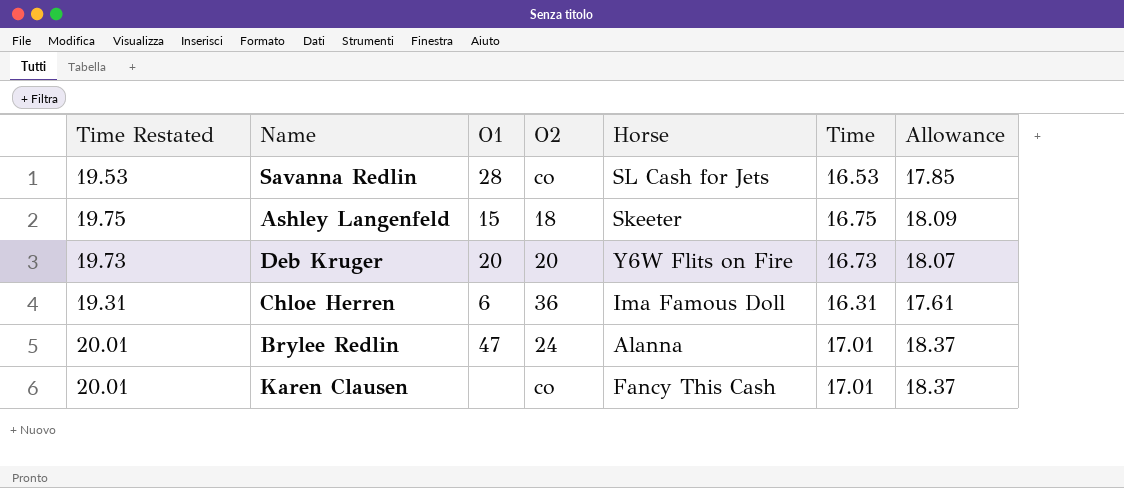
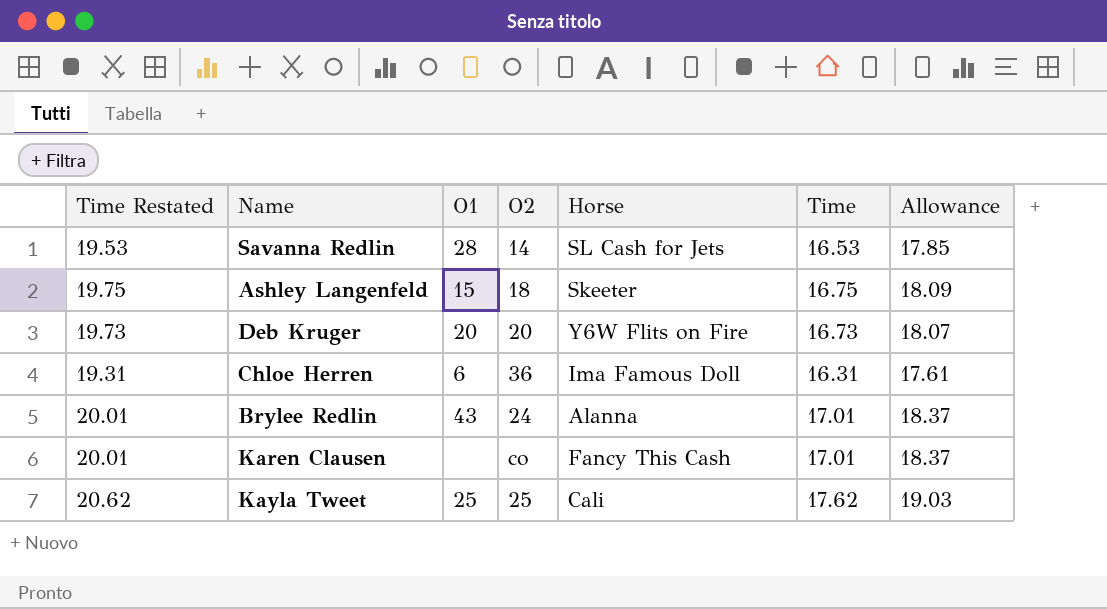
Savanna Redlin | O2: co -> 14
Brylee Redlin | O1: 47 -> 43
row Kayla Tweet: none -> 20.62 | 25 | 25 | Cali | 17.62 | 19.03

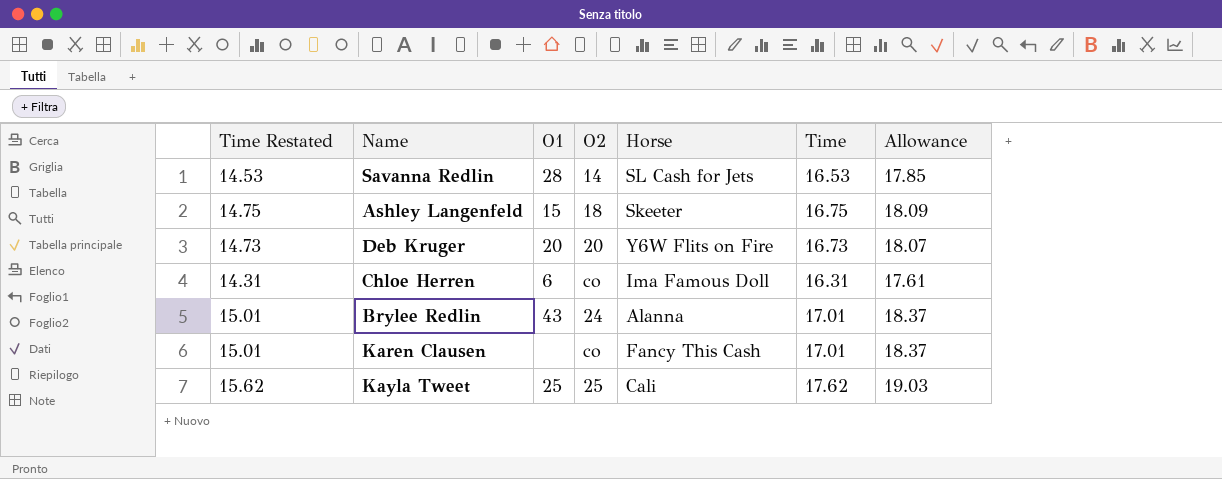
column Time Restated | formula: [Time] + 3 -> [Time] - 2
Chloe Herren | O2: 36 -> co

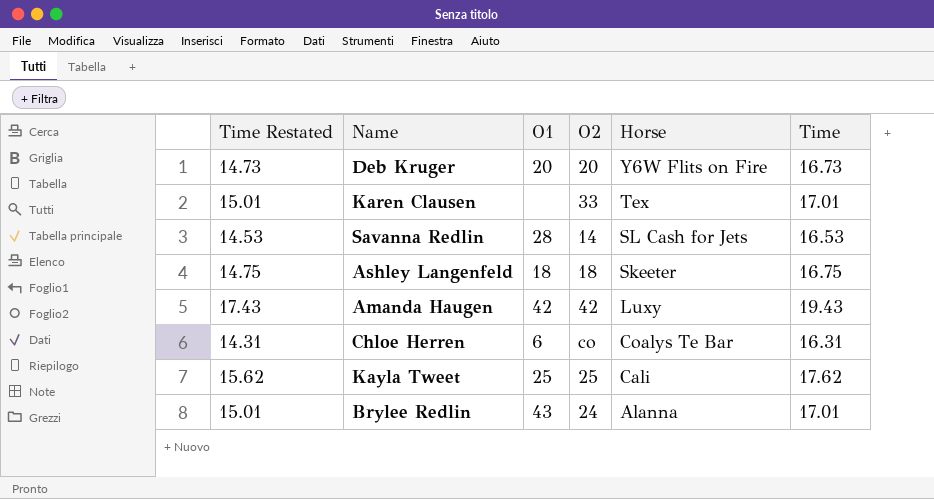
row order: none -> Horse descending
column Allowance | formula: [Time] * 1.08 -> none
Karen Clausen | O2: co -> 33
Karen Clausen | Horse: Fancy This Cash -> Tex
Ashley Langenfeld | O1: 15 -> 18
row Amanda Haugen: none -> 17.43 | 42 | 42 | Luxy | 19.43
Chloe Herren | Horse: Ima Famous Doll -> Coalys Te Bar

